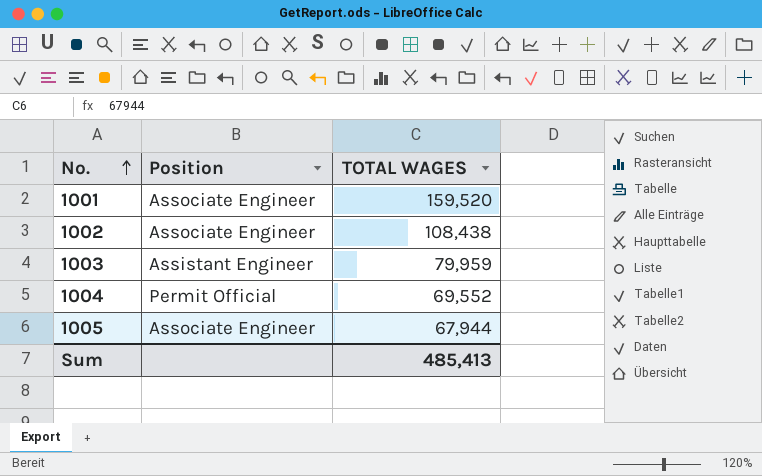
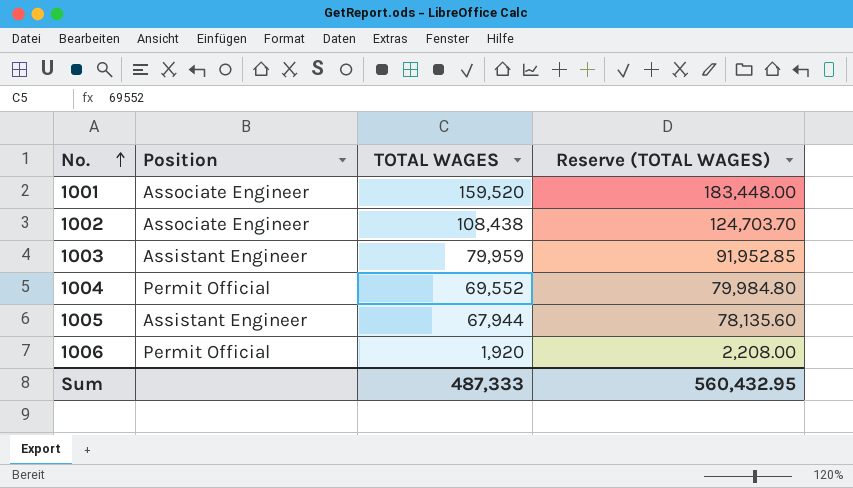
column Reserve (TOTAL WAGES) | formula: none -> [TOTAL WAGES] * 1.15
1005 | Position: Associate Engineer -> Assistant Engineer
row 1006: none -> Permit Official | 1,920 | 2,208.00
Sum | TOTAL WAGES: 485,413 -> 487,333

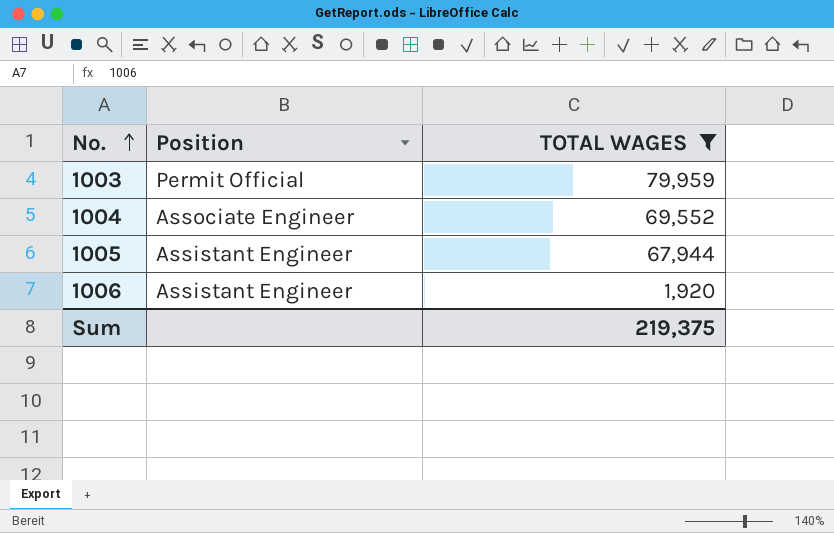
filter: none -> TOTAL WAGES <= 79,959
column Reserve (TOTAL WAGES) | formula: [TOTAL WAGES] * 1.15 -> none
1003 | Position: Assistant Engineer -> Permit Official
1004 | Position: Permit Official -> Associate Engineer
1006 | Position: Permit Official -> Assistant Engineer
Sum | TOTAL WAGES: 487,333 -> 219,375

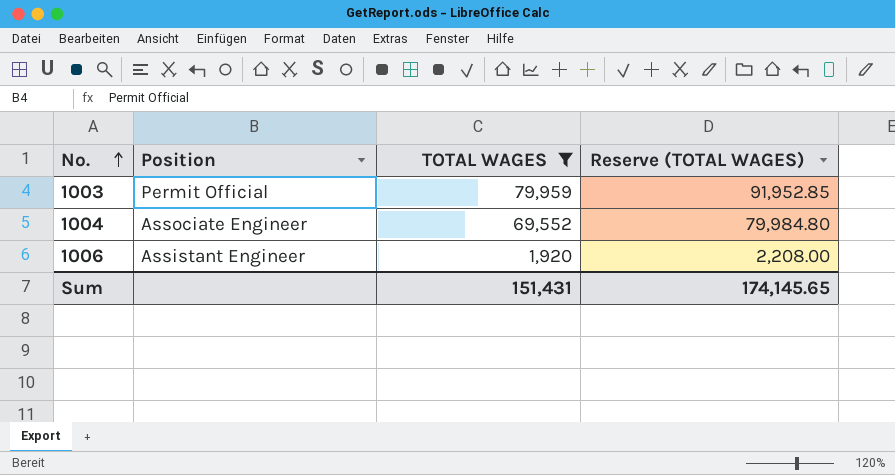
column Reserve (TOTAL WAGES) | formula: none -> [TOTAL WAGES] * 1.15
row 1005: Assistant Engineer | 67,944 -> none
Sum | TOTAL WAGES: 219,375 -> 151,431

